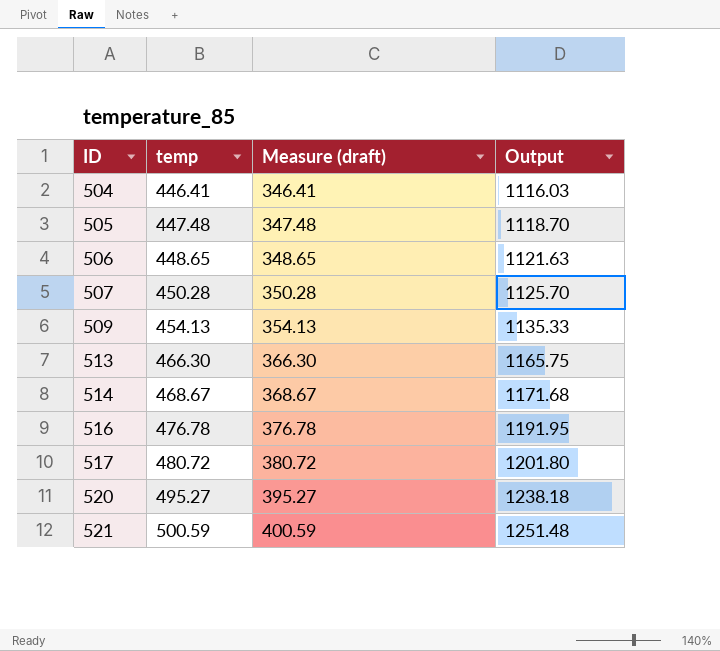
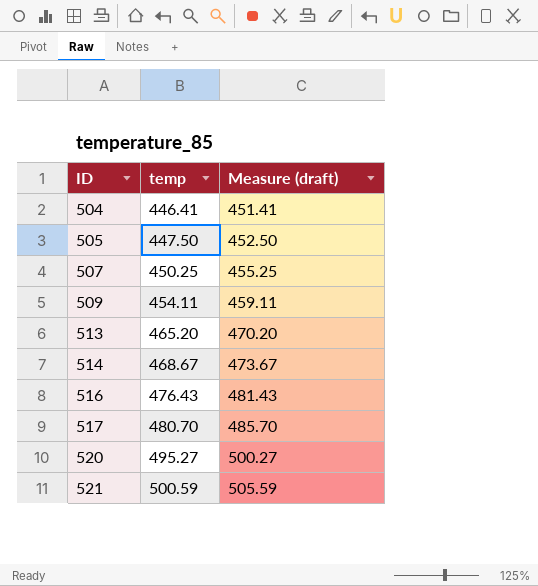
column Output | formula: [temp] * 2.5 -> none
column Measure (draft) | formula: [temp] - 100 -> [temp] + 5
row 506: 448.65 | 348.65 | 1121.63 -> none
505 | temp: 447.48 -> 447.50
507 | temp: 450.28 -> 450.25
509 | temp: 454.13 -> 454.11
513 | temp: 466.30 -> 465.20
516 | temp: 476.78 -> 476.43
517 | temp: 480.72 -> 480.70

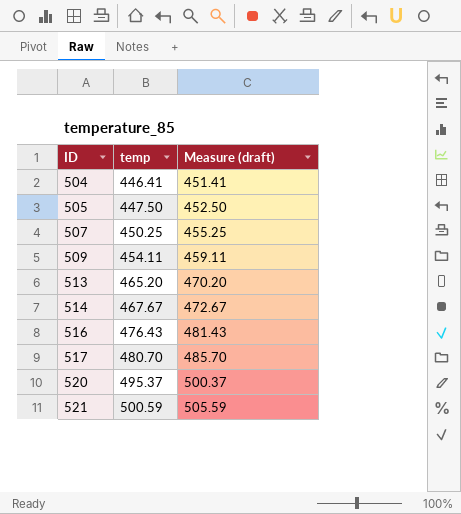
514 | temp: 468.67 -> 467.67
514 | Measure (draft): 473.67 -> 472.67
520 | temp: 495.27 -> 495.37
520 | Measure (draft): 500.27 -> 500.37

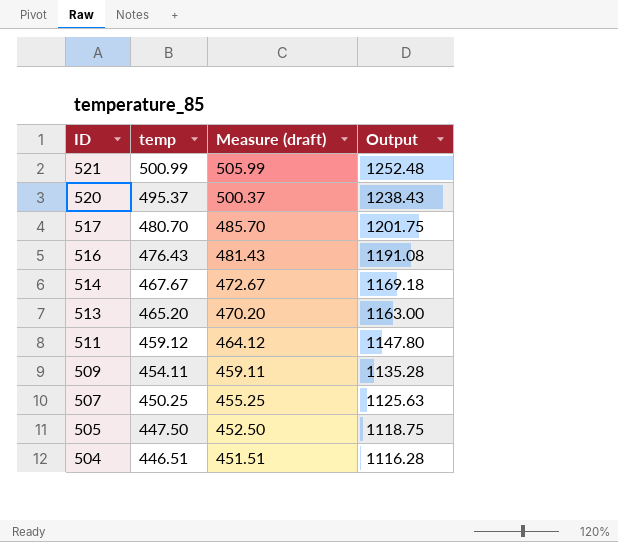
row order: ID ascending -> ID descending
column Output | formula: none -> [temp] * 2.5
521 | temp: 500.59 -> 500.99
521 | Measure (draft): 505.59 -> 505.99
row 511: none -> 459.12 | 464.12 | 1147.80
504 | temp: 446.41 -> 446.51
504 | Measure (draft): 451.41 -> 451.51

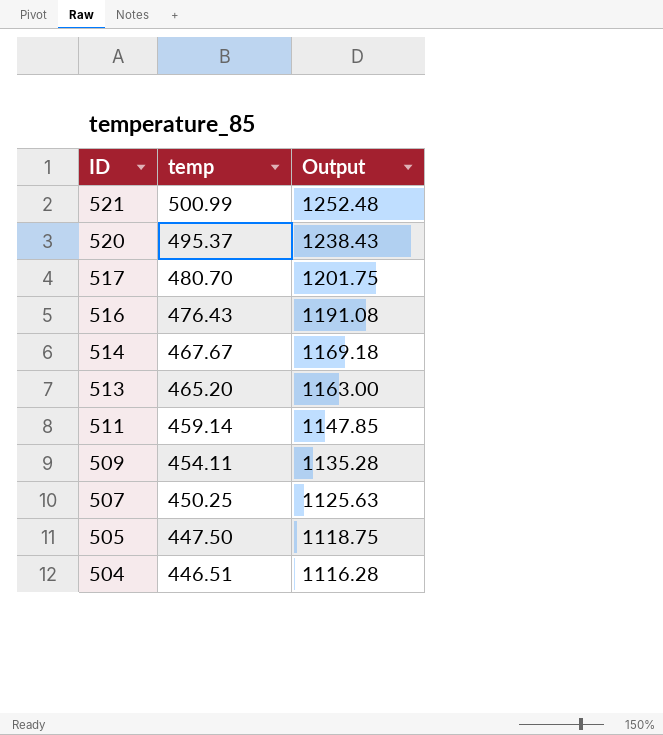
column Measure (draft) | formula: [temp] + 5 -> none
511 | temp: 459.12 -> 459.14
511 | Output: 1147.80 -> 1147.85

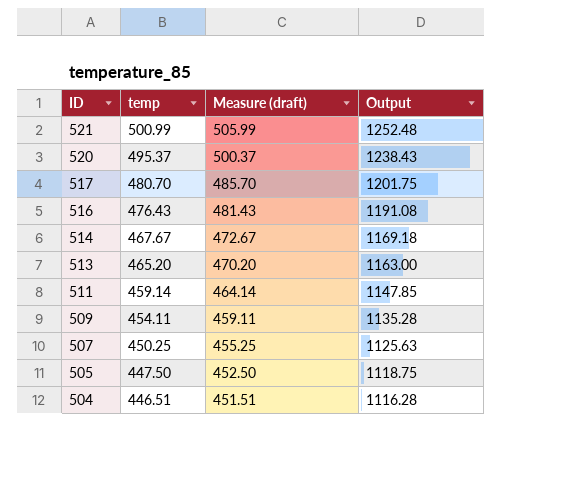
column Measure (draft) | formula: none -> [temp] + 5

